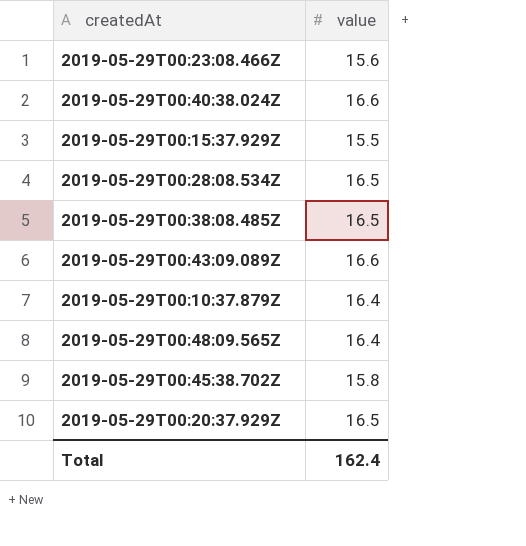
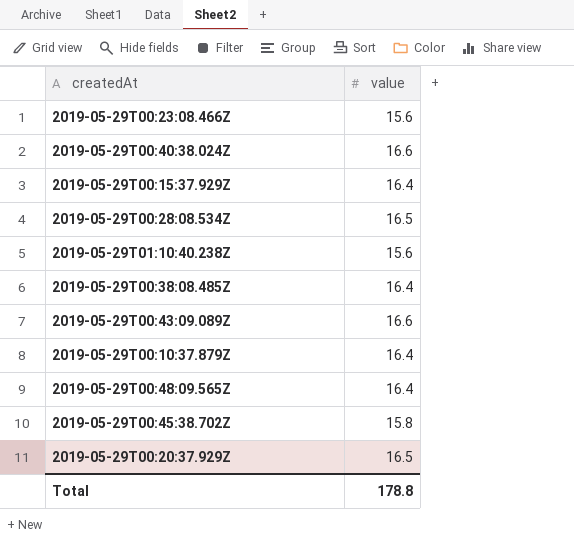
2019-05-29T00:15:37.929Z | value: 15.5 -> 16.4
row 2019-05-29T01:10:40.238Z: none -> 15.6
2019-05-29T00:38:08.485Z | value: 16.5 -> 16.4
Total | value: 162.4 -> 178.8

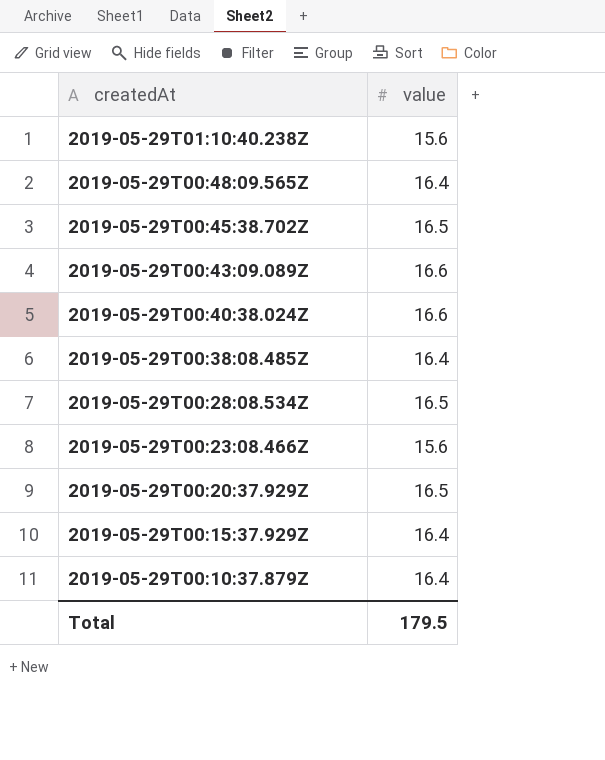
row order: none -> createdAt descending
2019-05-29T00:45:38.702Z | value: 15.8 -> 16.5
Total | value: 178.8 -> 179.5

